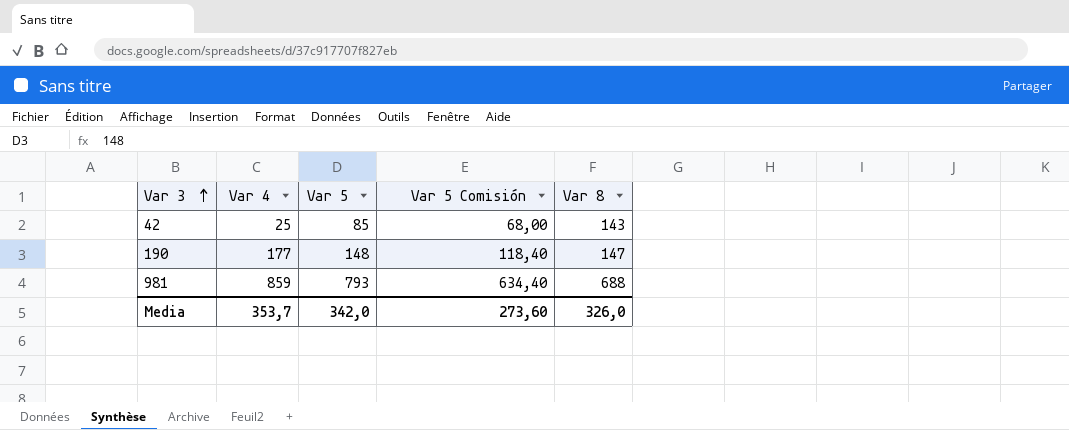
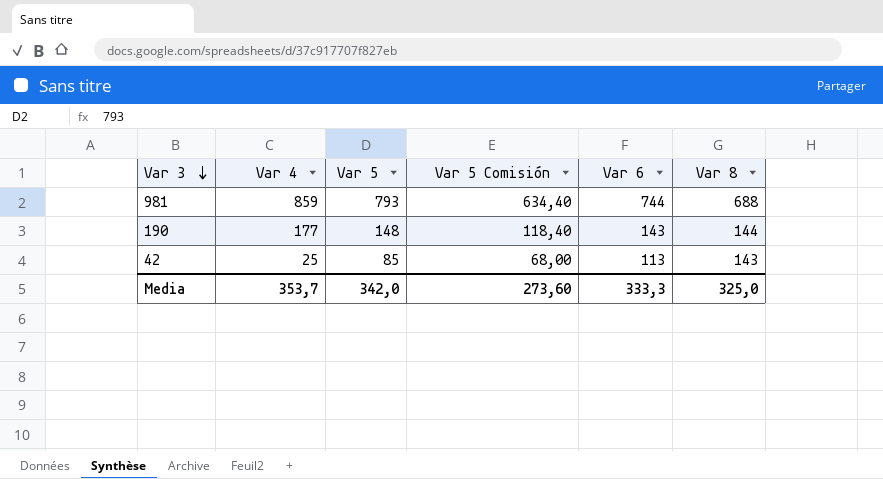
row order: Var 3 ascending -> Var 3 descending
column Var 6 | position: none -> 5
190 | Var 8: 147 -> 144
Media | Var 8: 326,0 -> 325,0

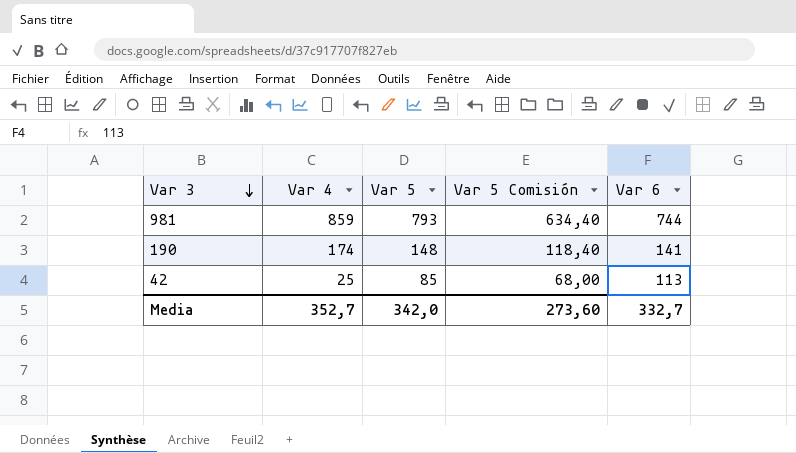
column Var 8 | position: 6 -> none
190 | Var 4: 177 -> 174
190 | Var 6: 143 -> 141
Media | Var 4: 353,7 -> 352,7
Media | Var 6: 333,3 -> 332,7

